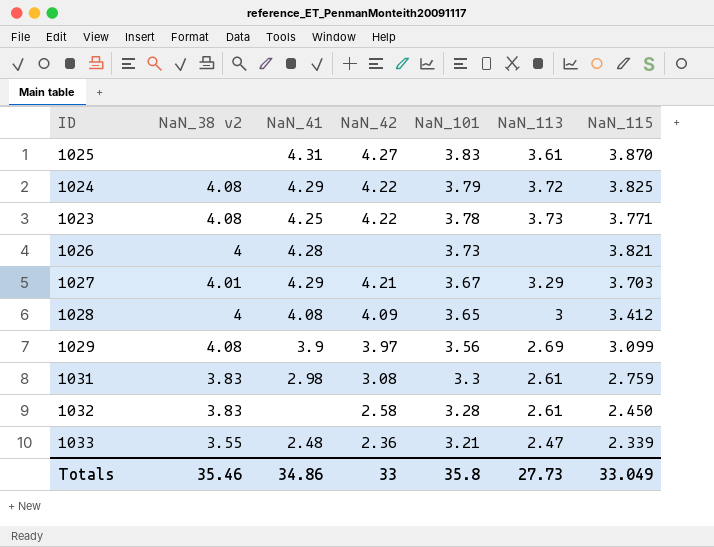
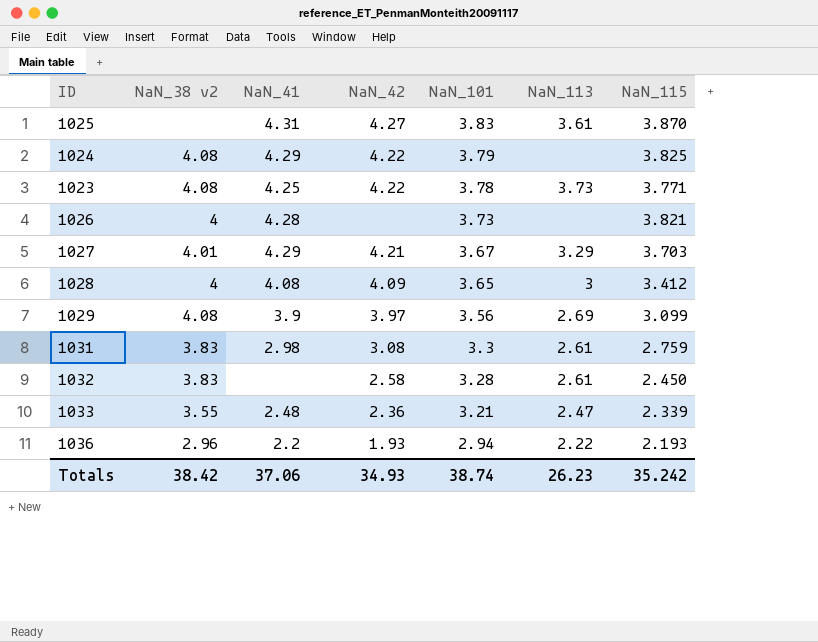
1024 | NaN_113: 3.72 -> none
row 1036: none -> 2.96 | 2.2 | 1.93 | 2.94 | 2.22 | 2.193
Totals | NaN_38 v2: 35.46 -> 38.42
Totals | NaN_41: 34.86 -> 37.06
Totals | NaN_42: 33 -> 34.93
Totals | NaN_101: 35.8 -> 38.74
Totals | NaN_113: 27.73 -> 26.23
Totals | NaN_115: 33.049 -> 35.242

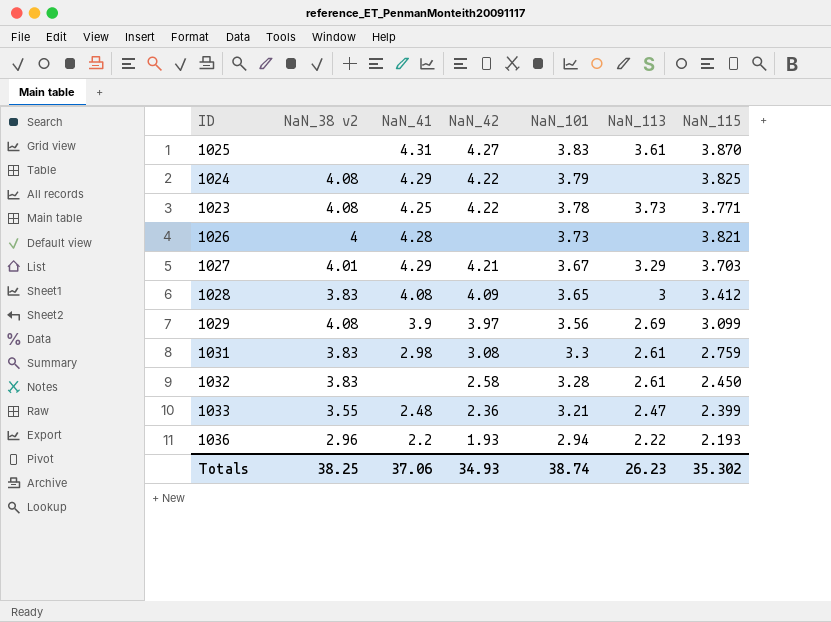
1028 | NaN_38 v2: 4 -> 3.83
1033 | NaN_115: 2.339 -> 2.399
Totals | NaN_38 v2: 38.42 -> 38.25
Totals | NaN_115: 35.242 -> 35.302

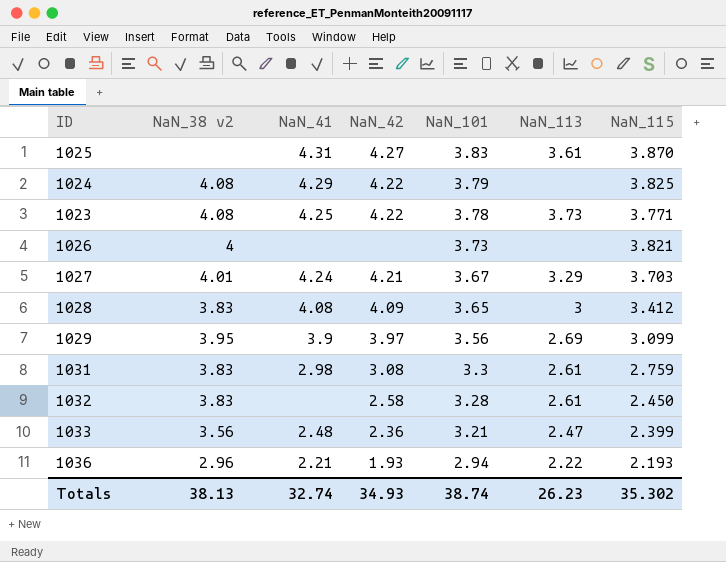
1026 | NaN_41: 4.28 -> none
1027 | NaN_41: 4.29 -> 4.24
1029 | NaN_38 v2: 4.08 -> 3.95
1033 | NaN_38 v2: 3.55 -> 3.56
1036 | NaN_41: 2.2 -> 2.21
Totals | NaN_38 v2: 38.25 -> 38.13
Totals | NaN_41: 37.06 -> 32.74

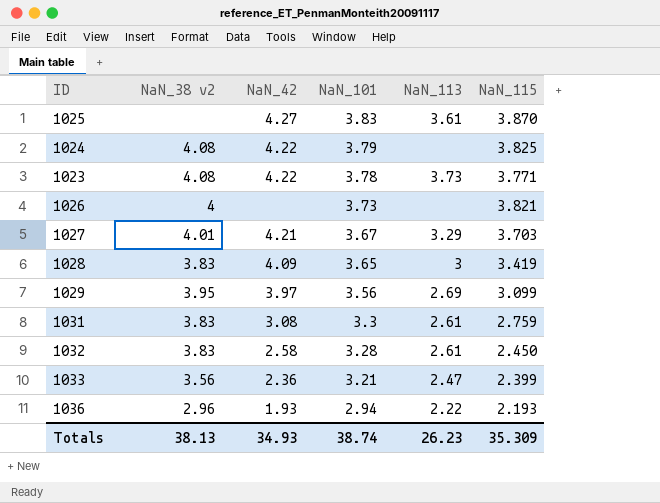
column NaN_41 | position: 3 -> none
1028 | NaN_115: 3.412 -> 3.419
Totals | NaN_115: 35.302 -> 35.309

